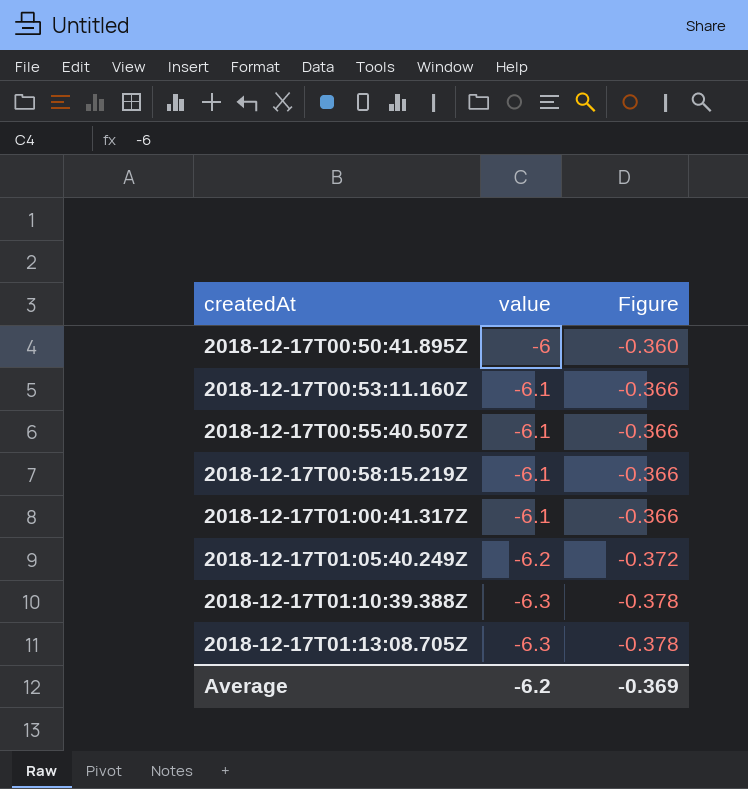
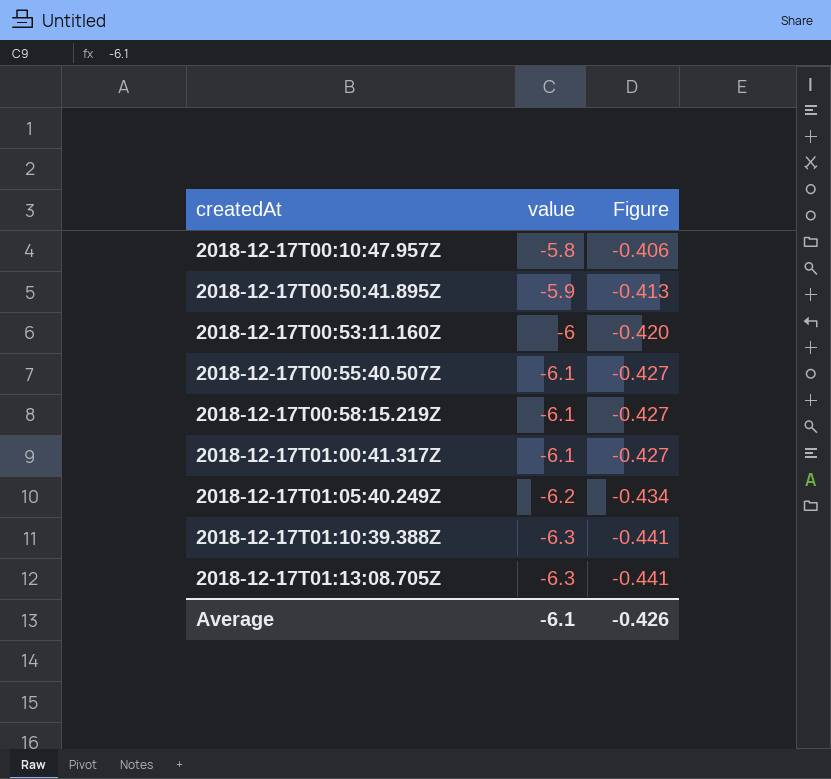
column Figure | formula: [value] * 0.06 -> [value] * 0.07
row 2018-12-17T00:10:47.957Z: none -> -5.8 | -0.406
2018-12-17T00:50:41.895Z | value: -6 -> -5.9
2018-12-17T00:53:11.160Z | value: -6.1 -> -6
Average | value: -6.2 -> -6.1
Average | Figure: -0.369 -> -0.426

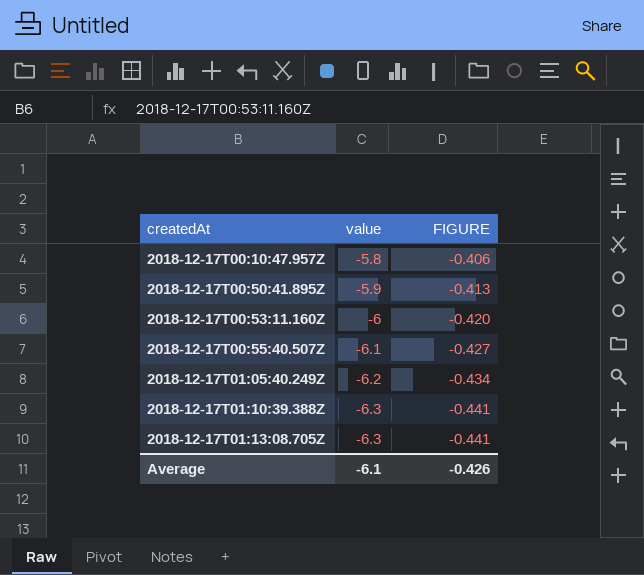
column name: Figure -> FIGURE
row 2018-12-17T00:58:15.219Z: -6.1 | -0.427 -> none
row 2018-12-17T01:00:41.317Z: -6.1 | -0.427 -> none

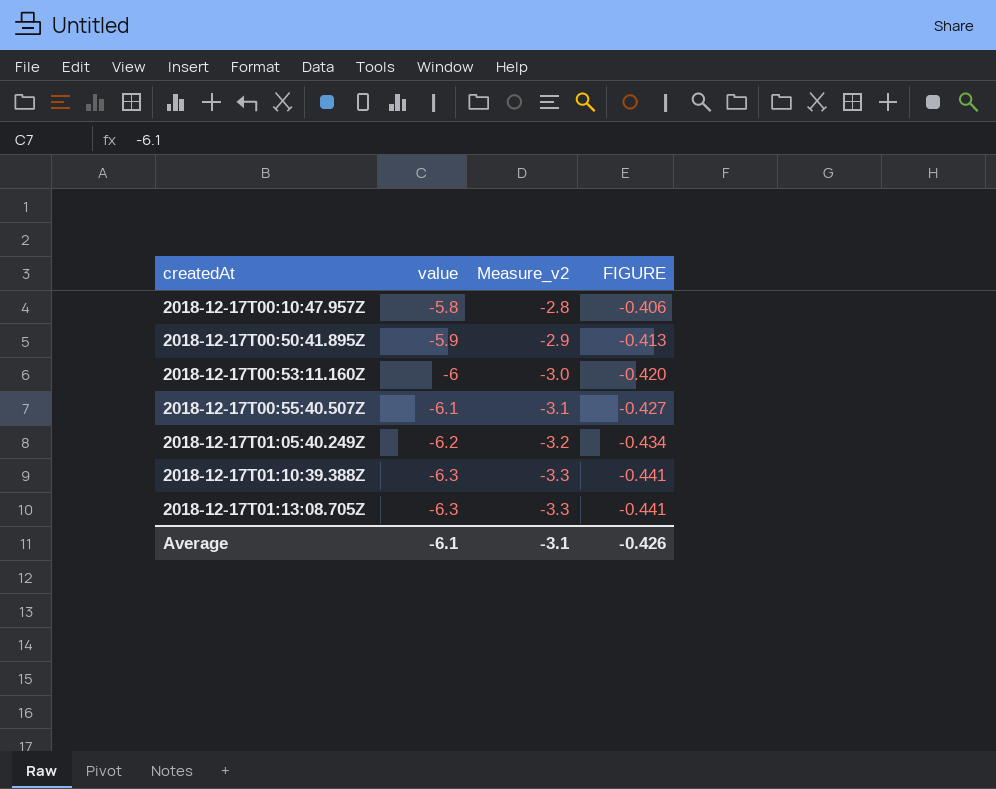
column Measure_v2 | formula: none -> [value] + 3

